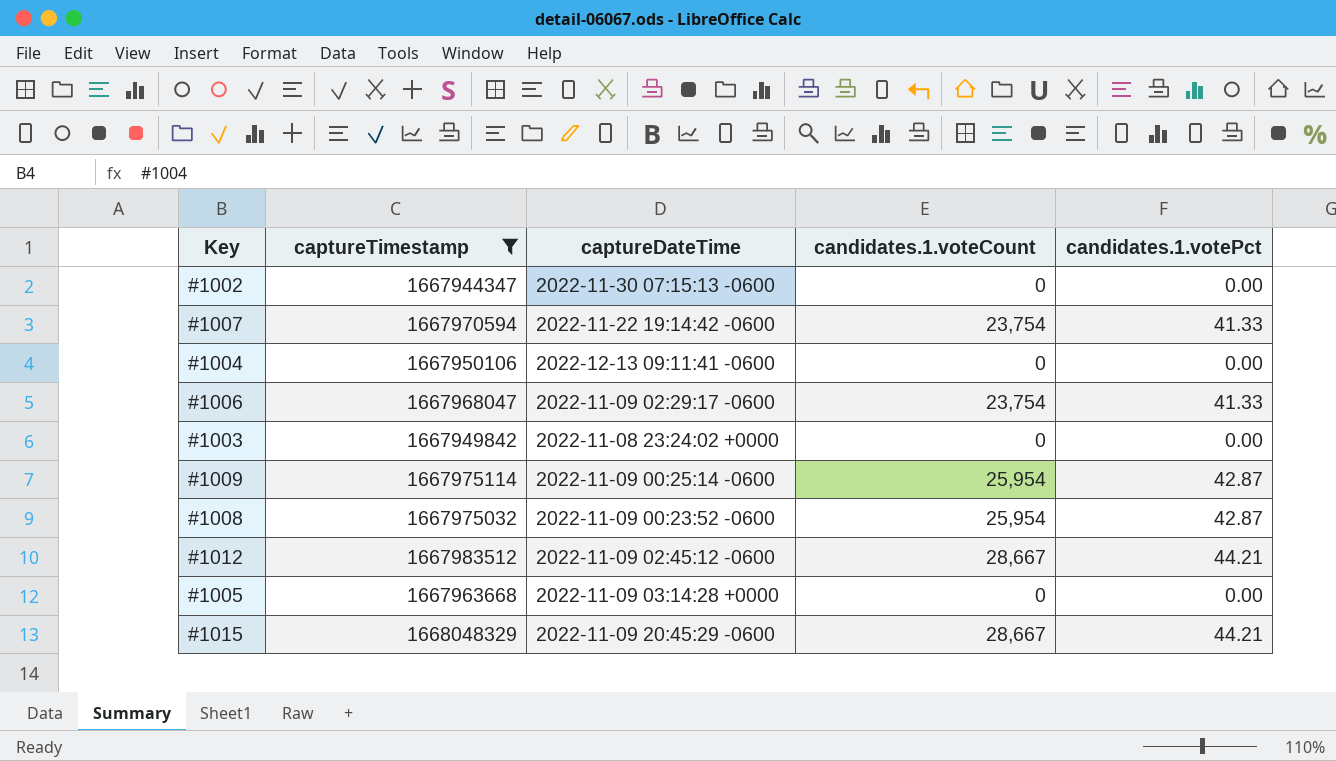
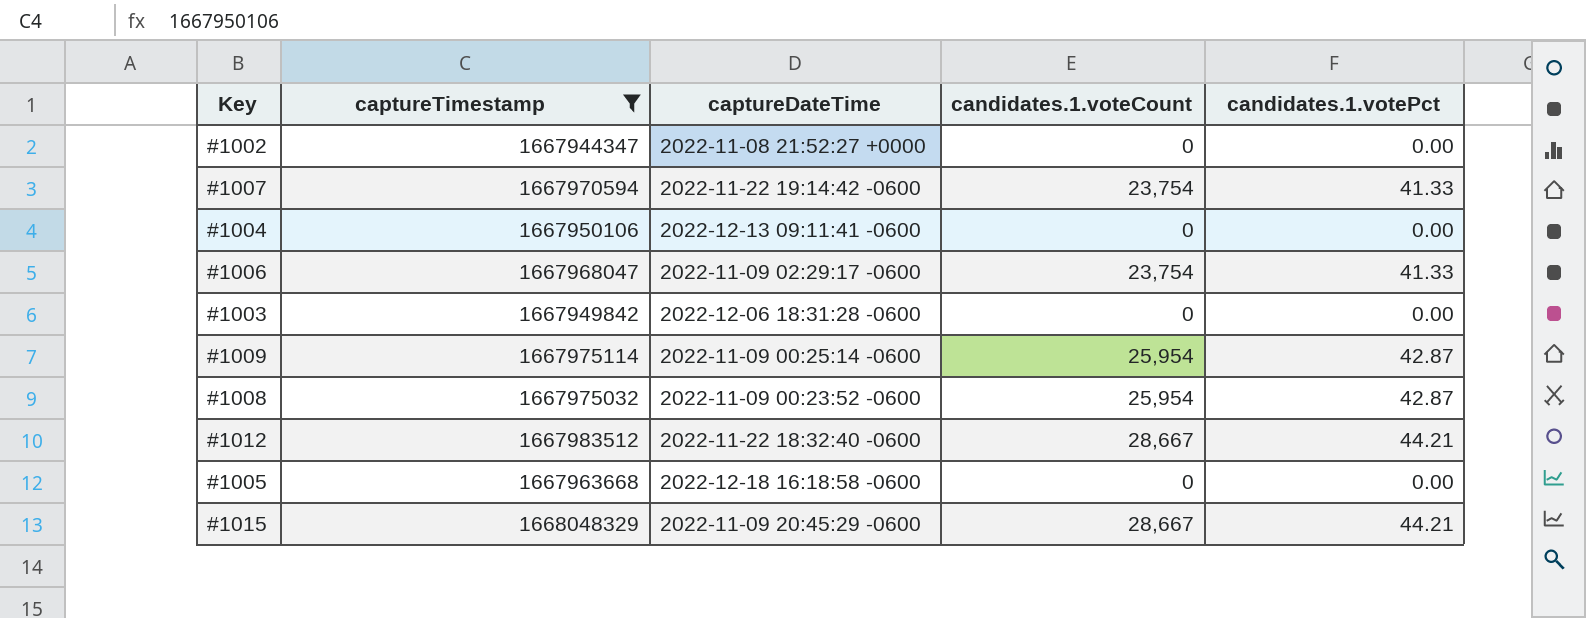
#1002 | captureDateTime: 2022-11-30 07:15:13 -0600 -> 2022-11-08 21:52:27 +0000
#1003 | captureDateTime: 2022-11-08 23:24:02 +0000 -> 2022-12-06 18:31:28 -0600
#1012 | captureDateTime: 2022-11-09 02:45:12 -0600 -> 2022-11-22 18:32:40 -0600
#1005 | captureDateTime: 2022-11-09 03:14:28 +0000 -> 2022-12-18 16:18:58 -0600

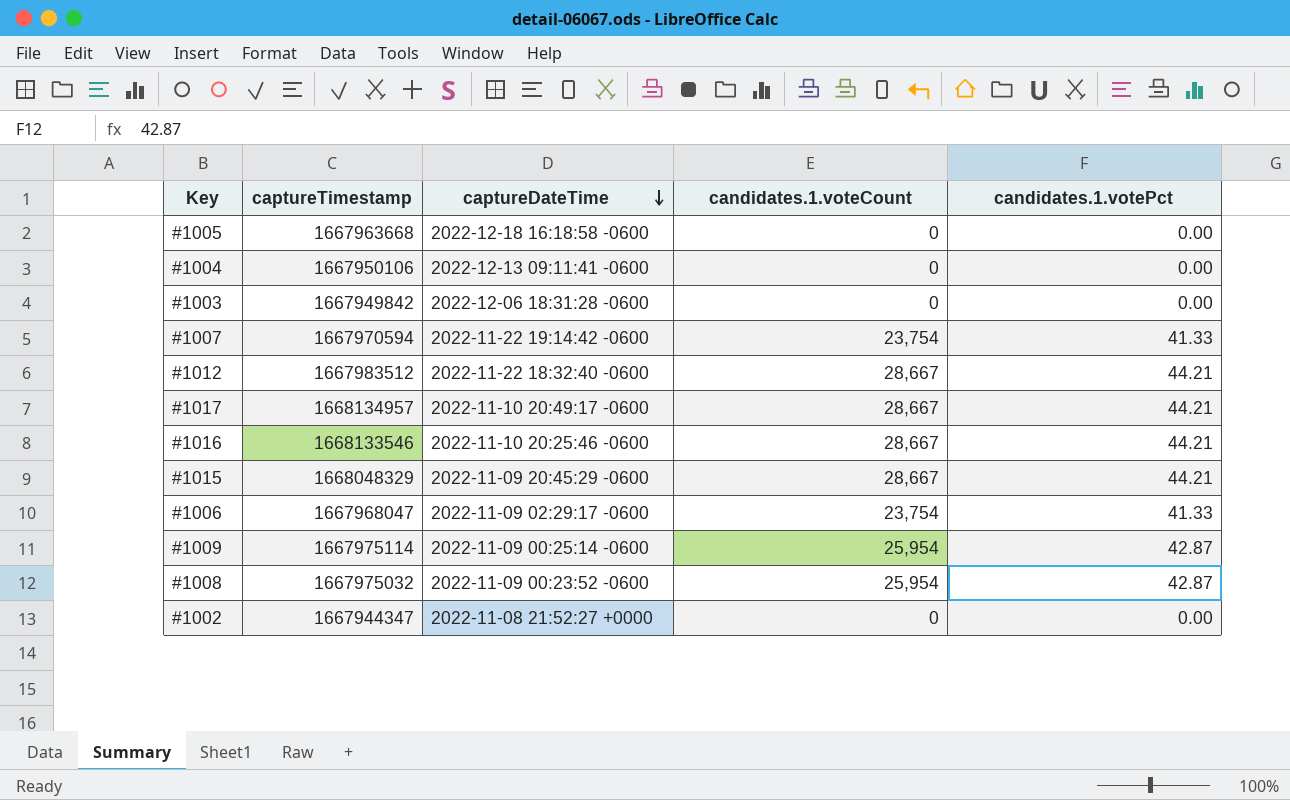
filter: captureTimestamp <= 1668048329 -> none
row order: none -> captureDateTime descending

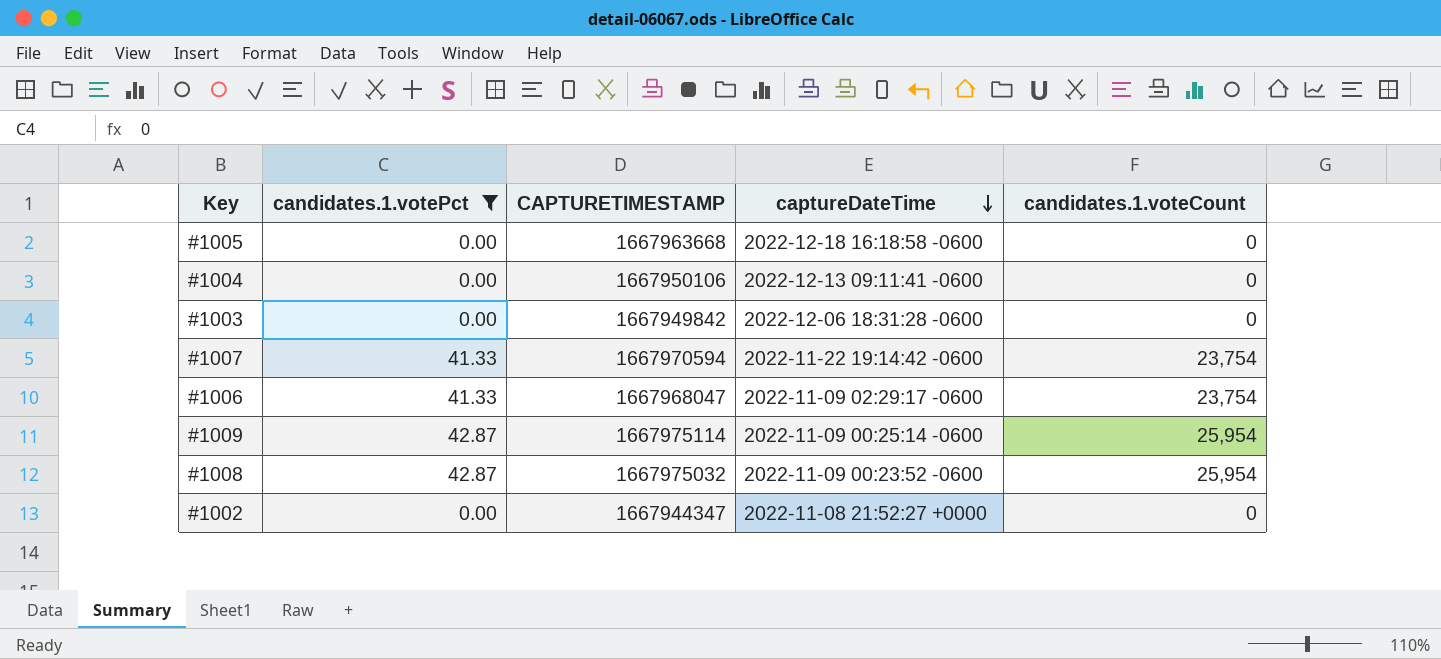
filter: none -> candidates.1.votePct != 44.21
column candidates.1.votePct | position: 5 -> 2
column name: captureTimestamp -> CAPTURETIMESTAMP

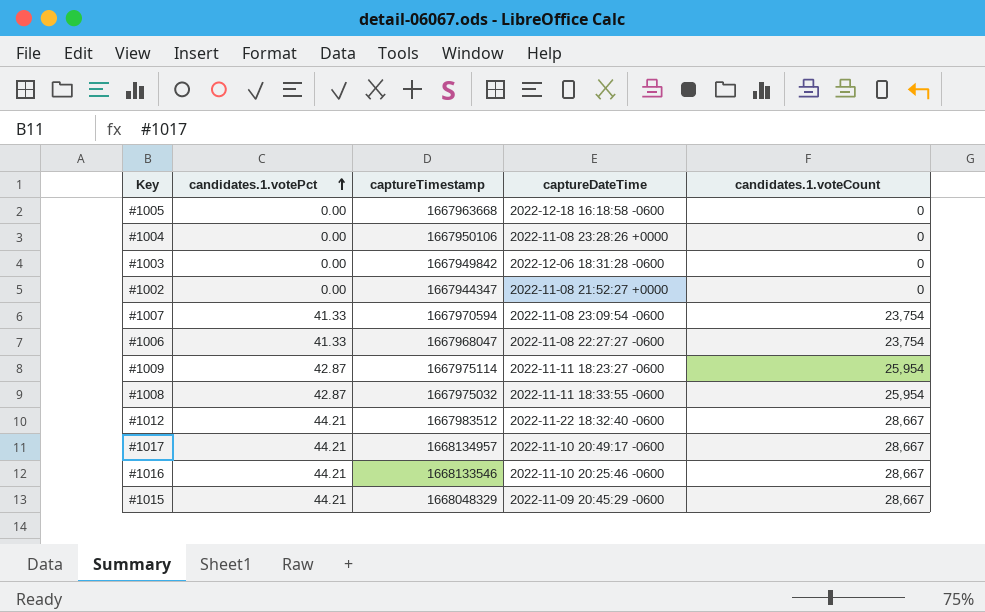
filter: candidates.1.votePct != 44.21 -> none
row order: captureDateTime descending -> candidates.1.votePct ascending
column name: CAPTURETIMESTAMP -> captureTimestamp
#1004 | captureDateTime: 2022-12-13 09:11:41 -0600 -> 2022-11-08 23:28:26 +0000
#1007 | captureDateTime: 2022-11-22 19:14:42 -0600 -> 2022-11-08 23:09:54 -0600
#1006 | captureDateTime: 2022-11-09 02:29:17 -0600 -> 2022-11-08 22:27:27 -0600
#1009 | captureDateTime: 2022-11-09 00:25:14 -0600 -> 2022-11-11 18:23:27 -0600
#1008 | captureDateTime: 2022-11-09 00:23:52 -0600 -> 2022-11-11 18:33:55 -0600

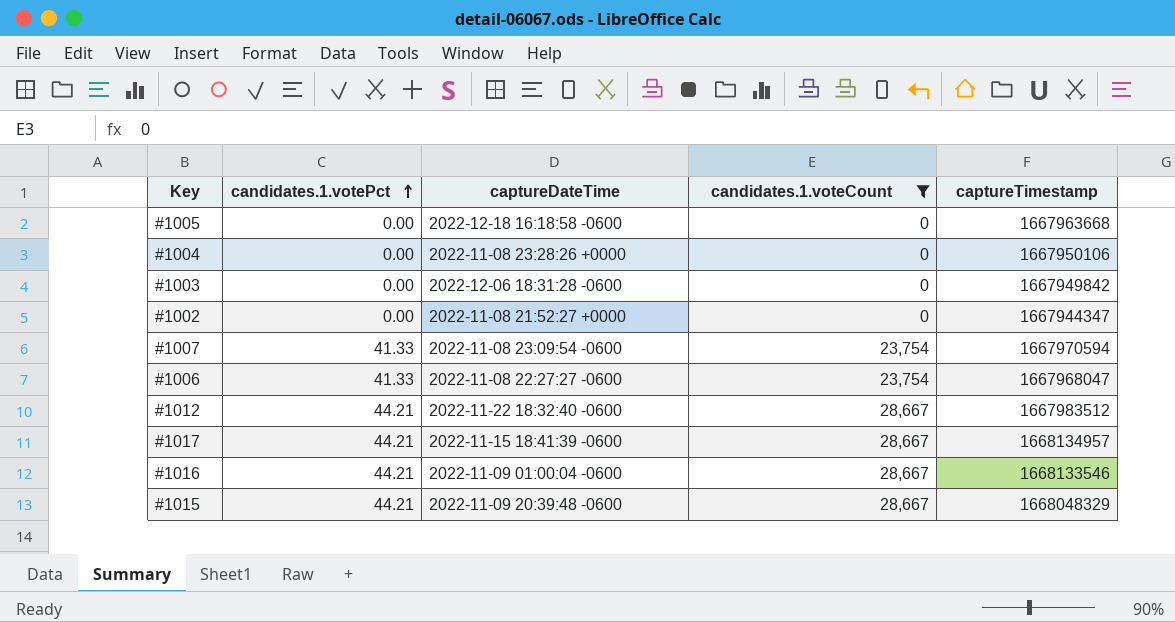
filter: none -> candidates.1.voteCount != 25,954
column captureTimestamp | position: 3 -> 5
#1017 | captureDateTime: 2022-11-10 20:49:17 -0600 -> 2022-11-15 18:41:39 -0600
#1016 | captureDateTime: 2022-11-10 20:25:46 -0600 -> 2022-11-09 01:00:04 -0600
#1015 | captureDateTime: 2022-11-09 20:45:29 -0600 -> 2022-11-09 20:39:48 -0600

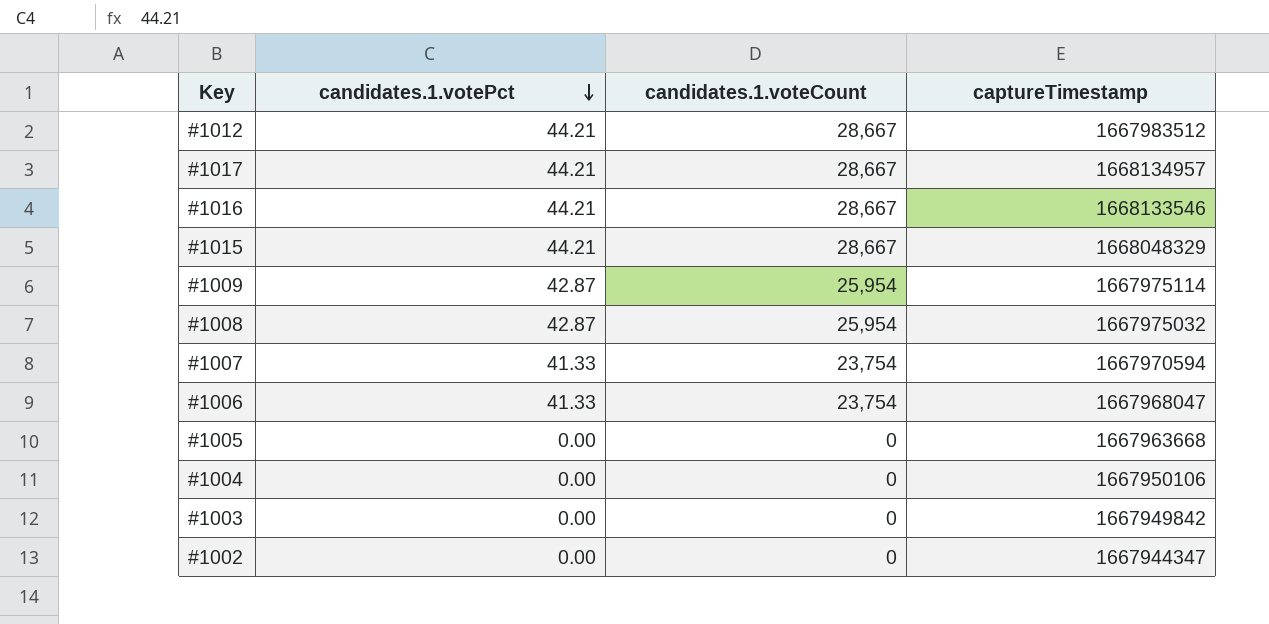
filter: candidates.1.voteCount != 25,954 -> none
row order: candidates.1.votePct ascending -> candidates.1.votePct descending
column captureDateTime | position: 3 -> none

